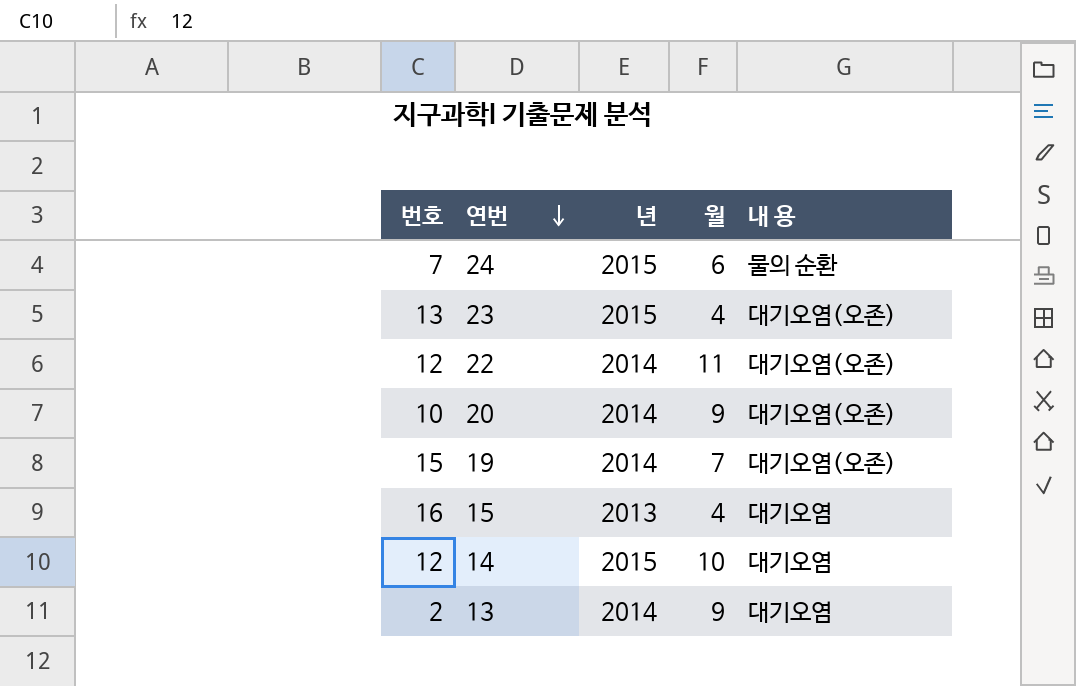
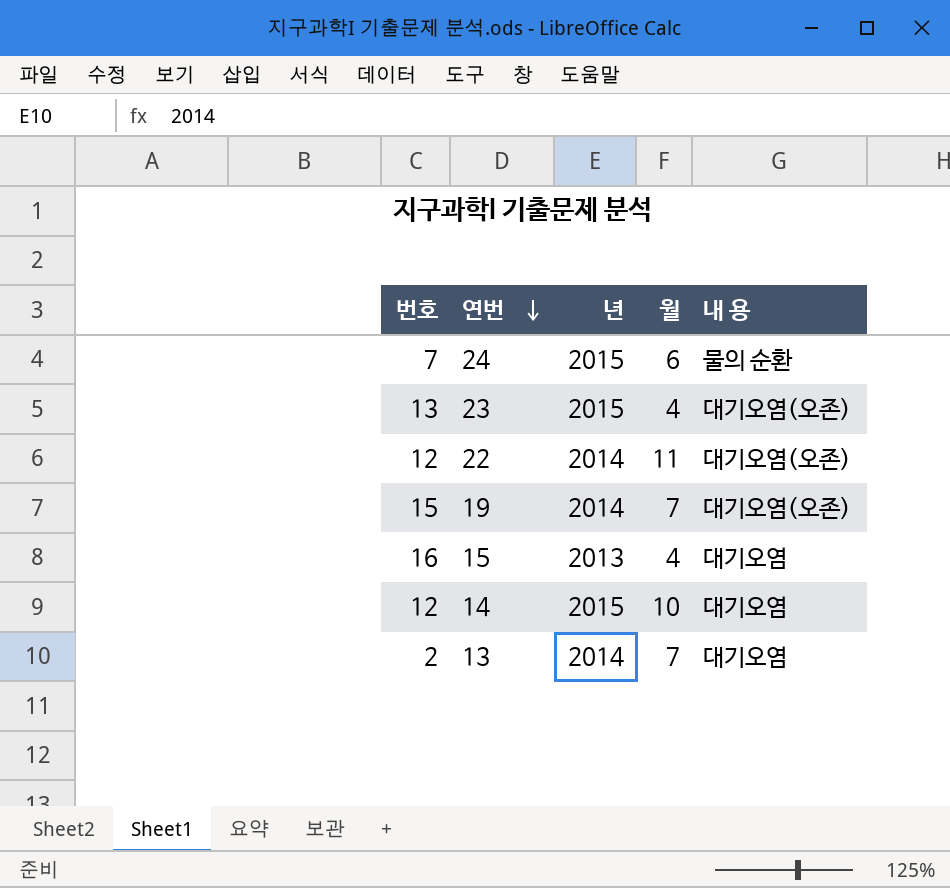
row 20: 10 | 2014 | 9 | 대기오염(오존) -> none
13 | 월: 9 -> 7

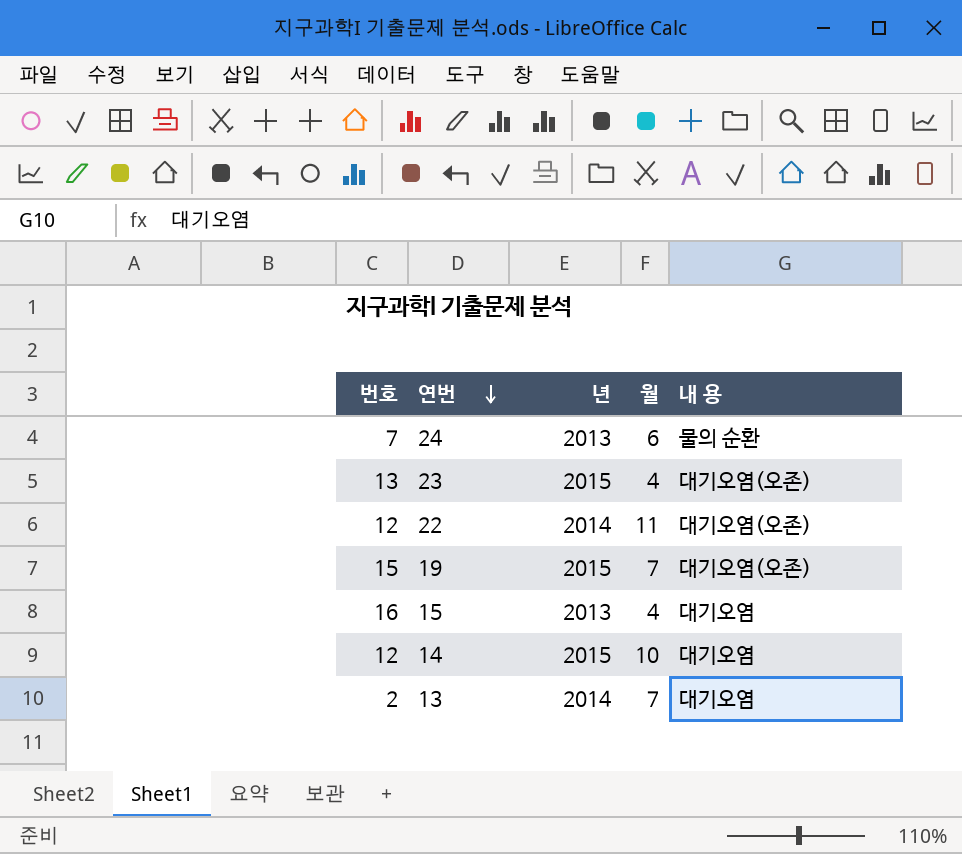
24 | 년: 2015 -> 2013
19 | 년: 2014 -> 2015

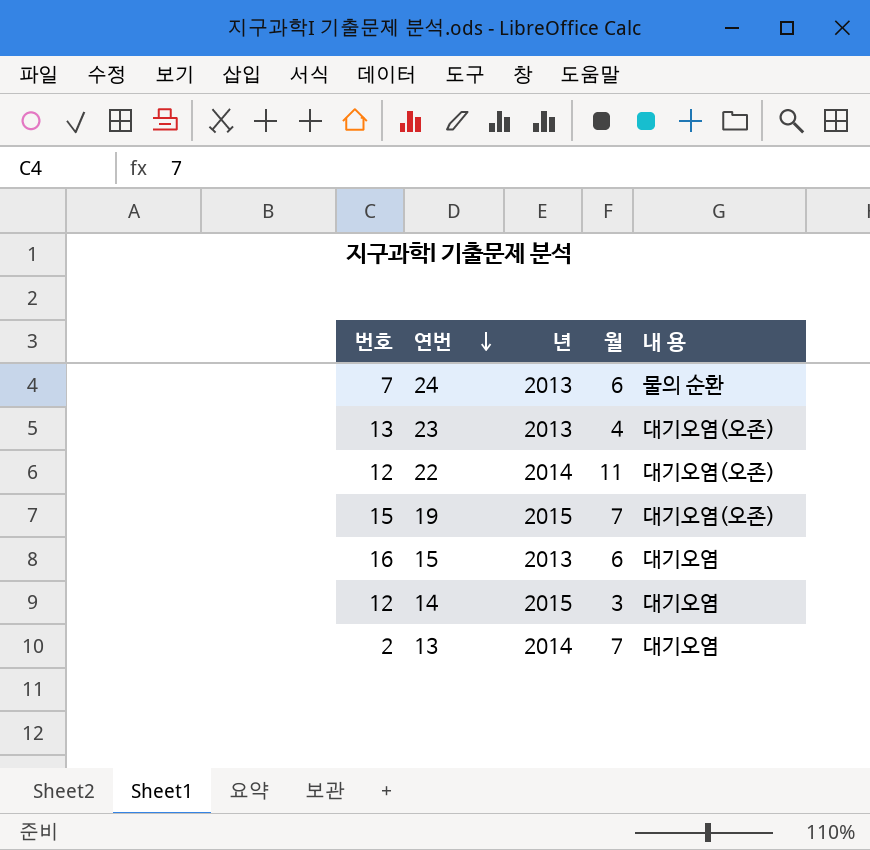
23 | 년: 2015 -> 2013
15 | 월: 4 -> 6
14 | 월: 10 -> 3

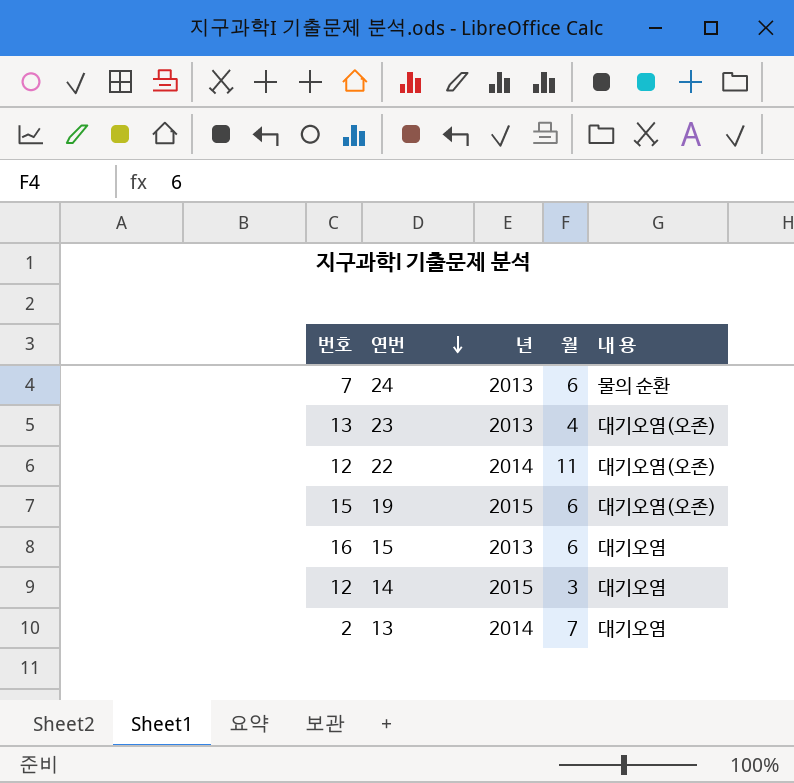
19 | 월: 7 -> 6

